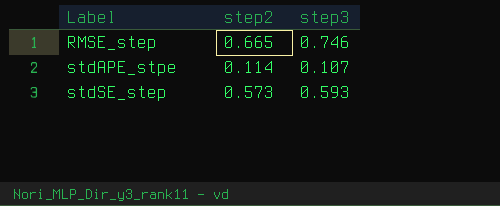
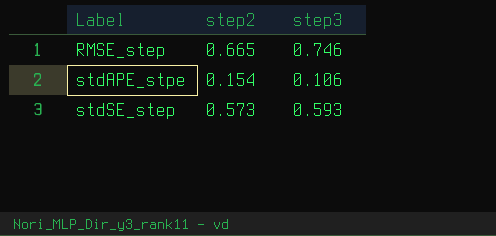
stdAPE_stpe | step2: 0.114 -> 0.154
stdAPE_stpe | step3: 0.107 -> 0.106

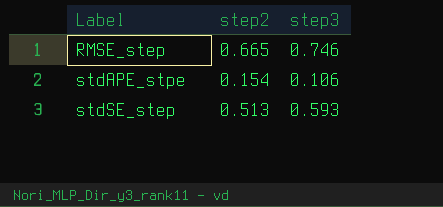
stdSE_step | step2: 0.573 -> 0.513

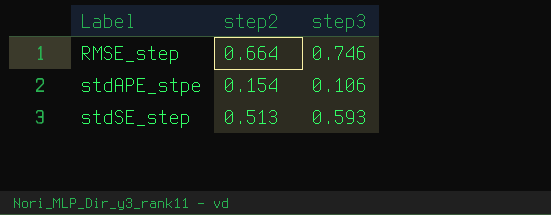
RMSE_step | step2: 0.665 -> 0.664

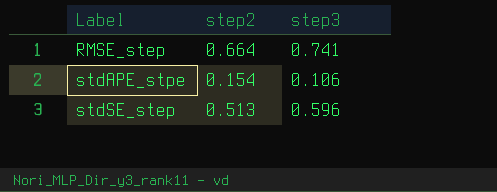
RMSE_step | step3: 0.746 -> 0.741
stdSE_step | step3: 0.593 -> 0.596

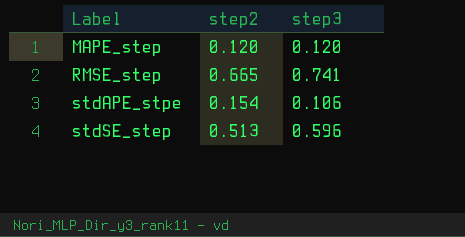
row MAPE_step: none -> 0.120 | 0.120
RMSE_step | step2: 0.664 -> 0.665

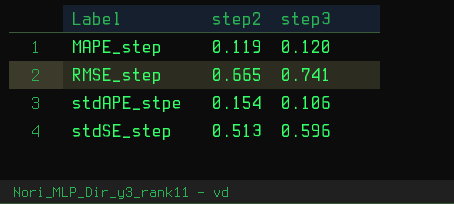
MAPE_step | step2: 0.120 -> 0.119

